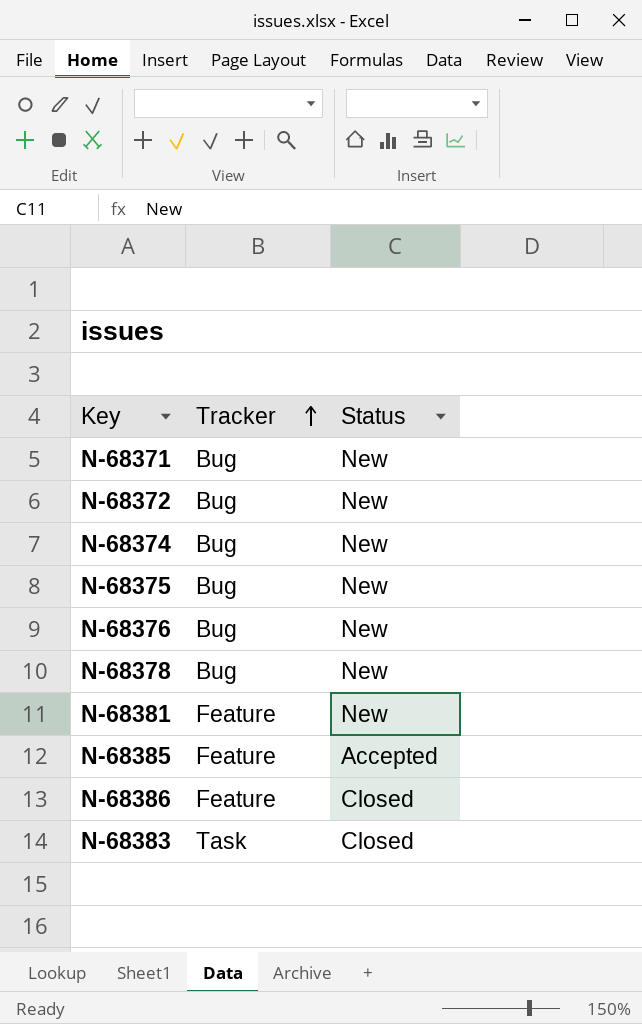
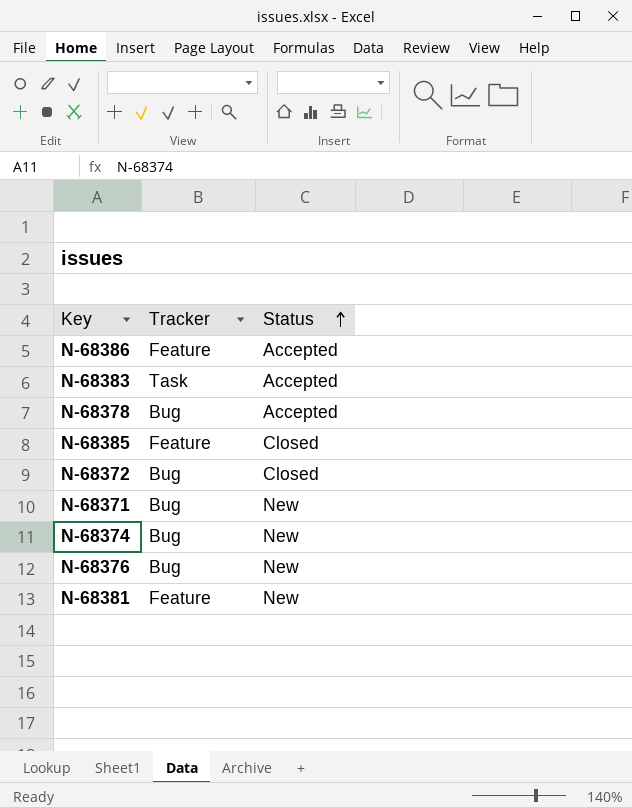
row order: Tracker ascending -> Status ascending
row N-68375: Bug | New -> none
N-68386 | Status: Closed -> Accepted
N-68383 | Status: Closed -> Accepted
N-68378 | Status: New -> Accepted
N-68385 | Status: Accepted -> Closed
N-68372 | Status: New -> Closed

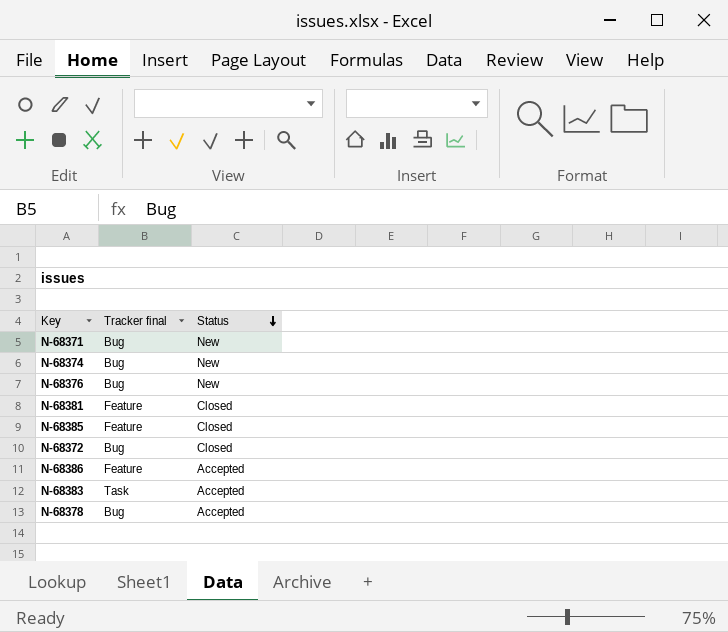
row order: Status ascending -> Status descending
column name: Tracker -> Tracker final
N-68381 | Status: New -> Closed

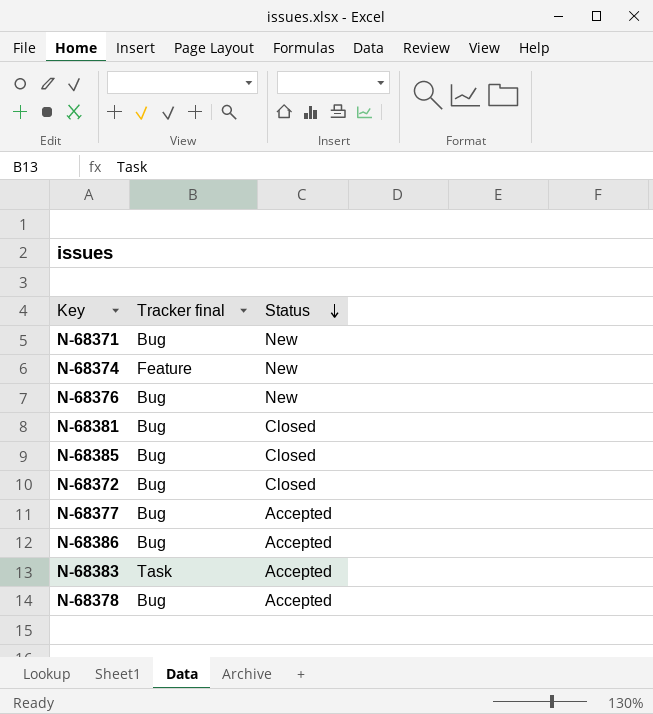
N-68374 | Tracker final: Bug -> Feature
N-68381 | Tracker final: Feature -> Bug
N-68385 | Tracker final: Feature -> Bug
row N-68377: none -> Bug | Accepted
N-68386 | Tracker final: Feature -> Bug

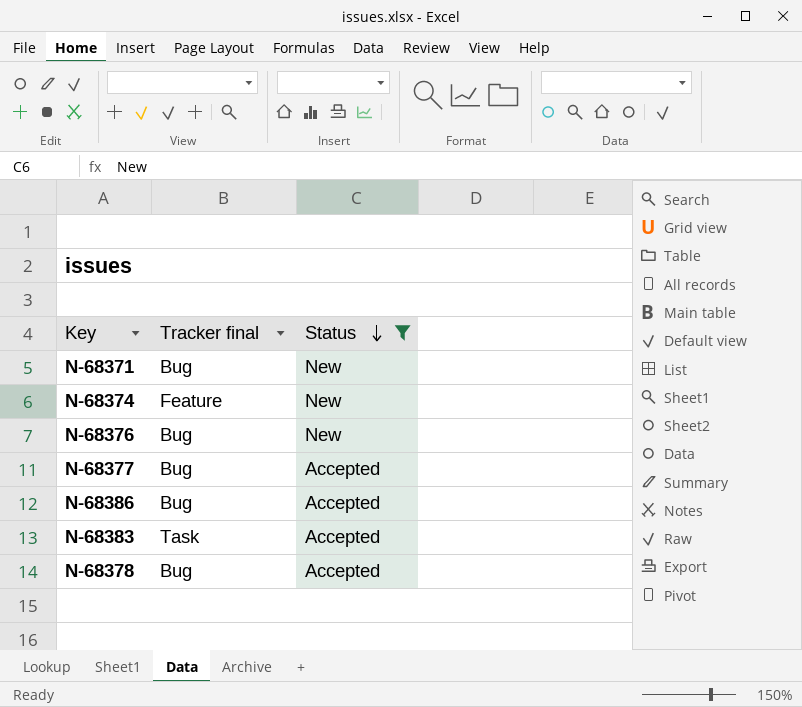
filter: none -> Status != Closed

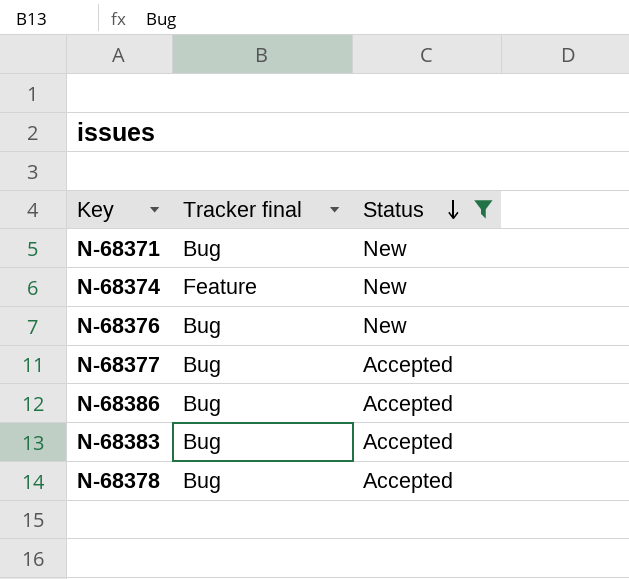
N-68383 | Tracker final: Task -> Bug

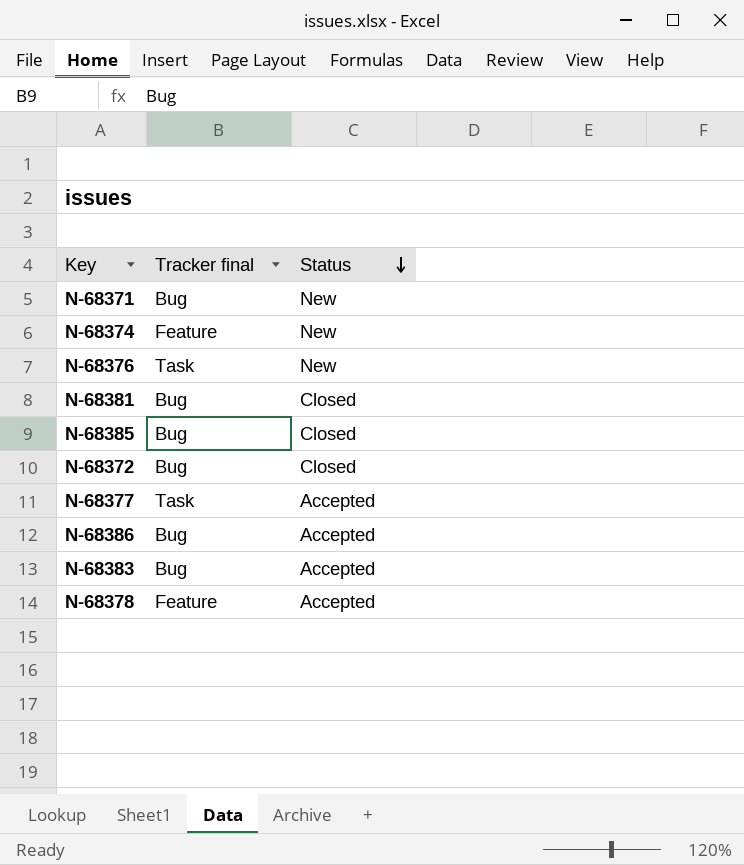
filter: Status != Closed -> none
N-68376 | Tracker final: Bug -> Task
N-68377 | Tracker final: Bug -> Task
N-68378 | Tracker final: Bug -> Feature

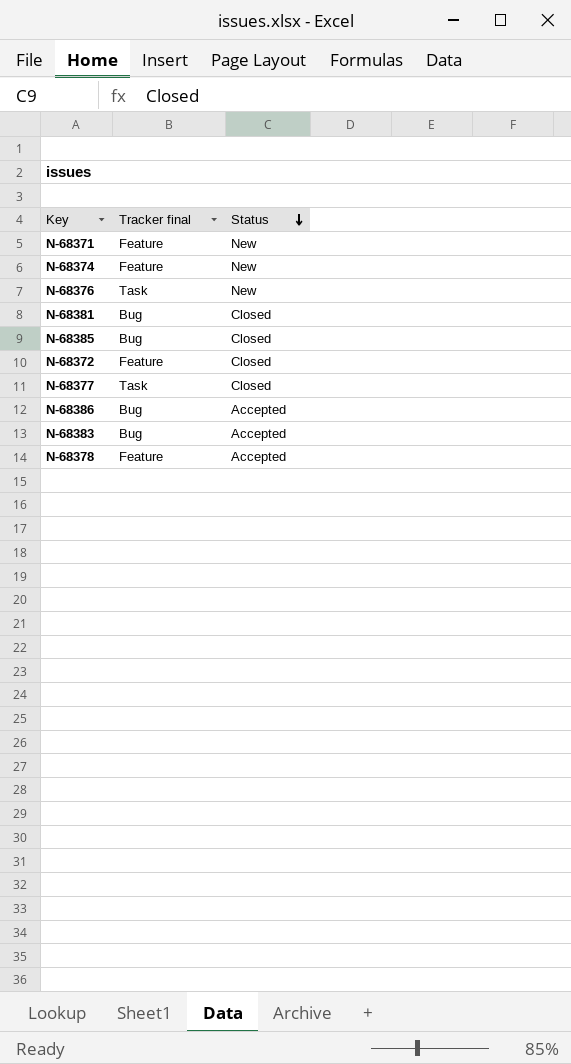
N-68371 | Tracker final: Bug -> Feature
N-68372 | Tracker final: Bug -> Feature
N-68377 | Status: Accepted -> Closed

